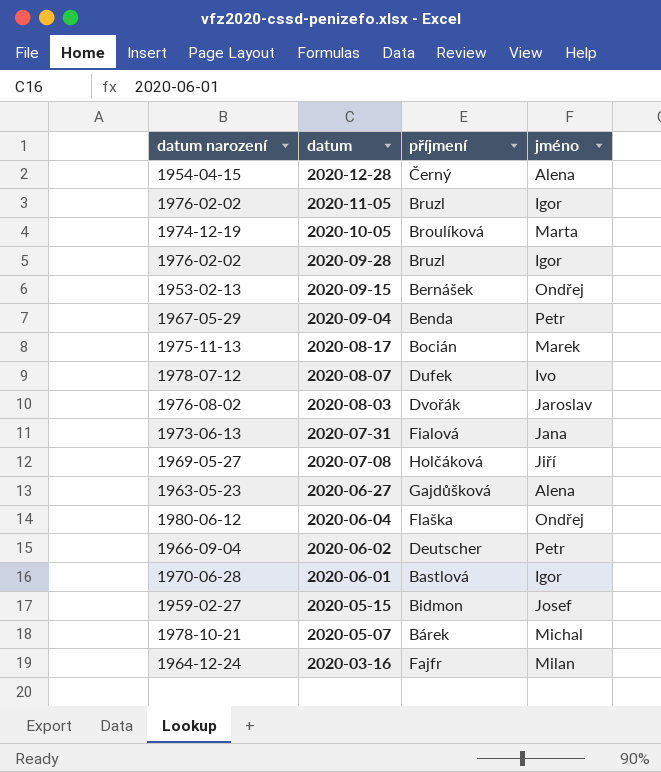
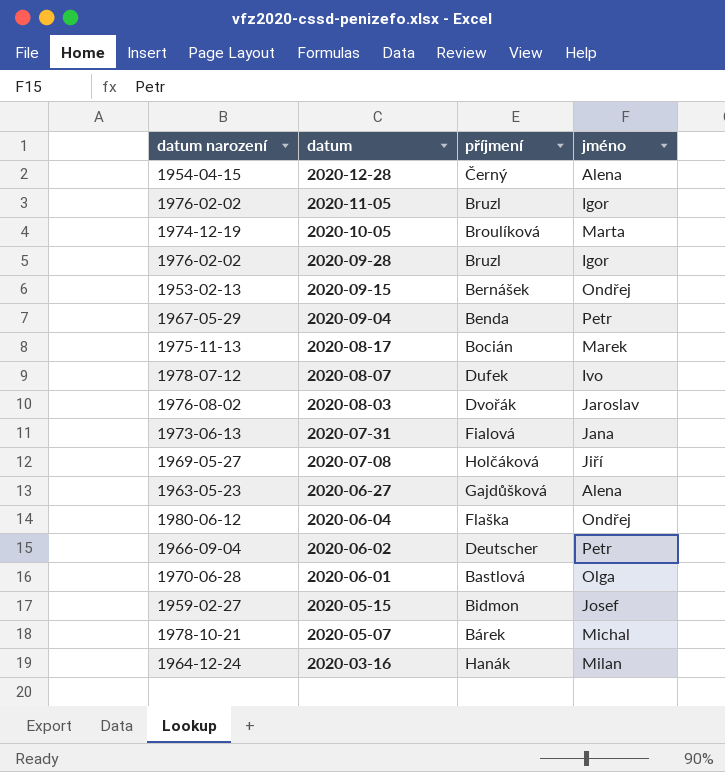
2020-06-01 | jméno: Igor -> Olga
2020-03-16 | příjmení: Fajfr -> Hanák

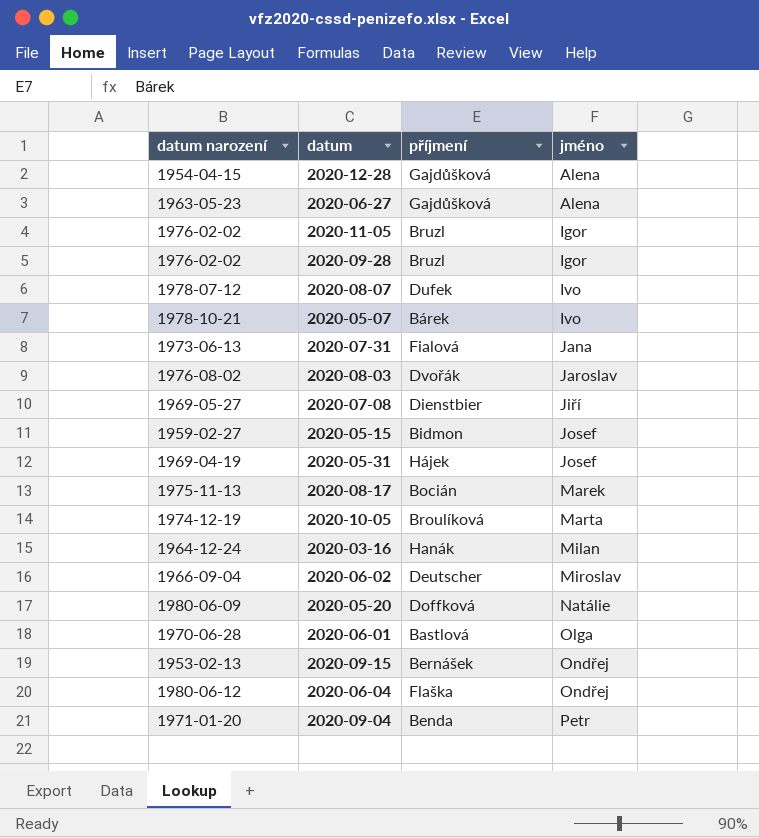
row order: datum descending -> jméno ascending
2020-12-28 | příjmení: Černý -> Gajdůšková
2020-05-07 | jméno: Michal -> Ivo
2020-07-08 | příjmení: Holčáková -> Dienstbier
row 2020-05-31: none -> 1969-04-19 | Hájek | Josef
2020-06-02 | jméno: Petr -> Miroslav
row 2020-05-20: none -> 1980-06-09 | Doffková | Natálie
2020-09-04 | datum narození: 1967-05-29 -> 1971-01-20

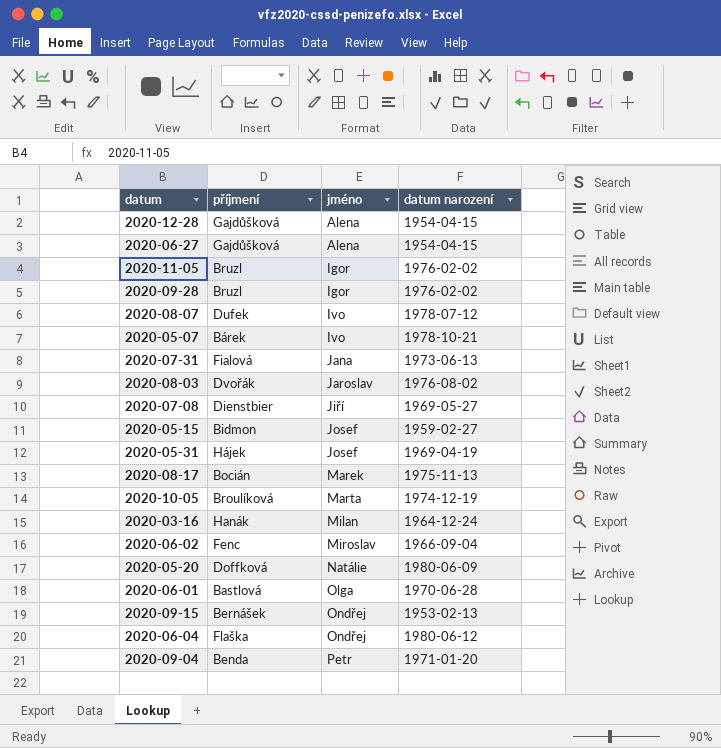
column datum narození | position: 1 -> 4
2020-06-27 | datum narození: 1963-05-23 -> 1954-04-15
2020-06-02 | příjmení: Deutscher -> Fenc

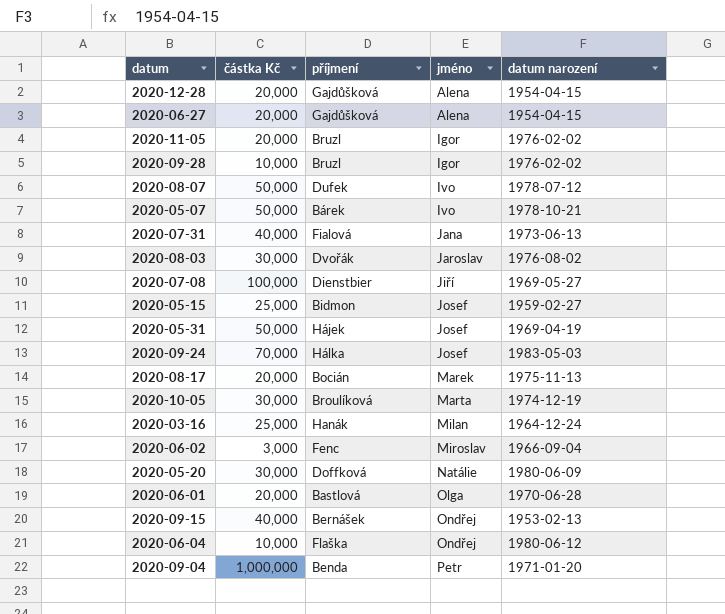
column částka Kč | position: none -> 2
row 2020-09-24: none -> 70,000 | Hálka | Josef | 1983-05-03

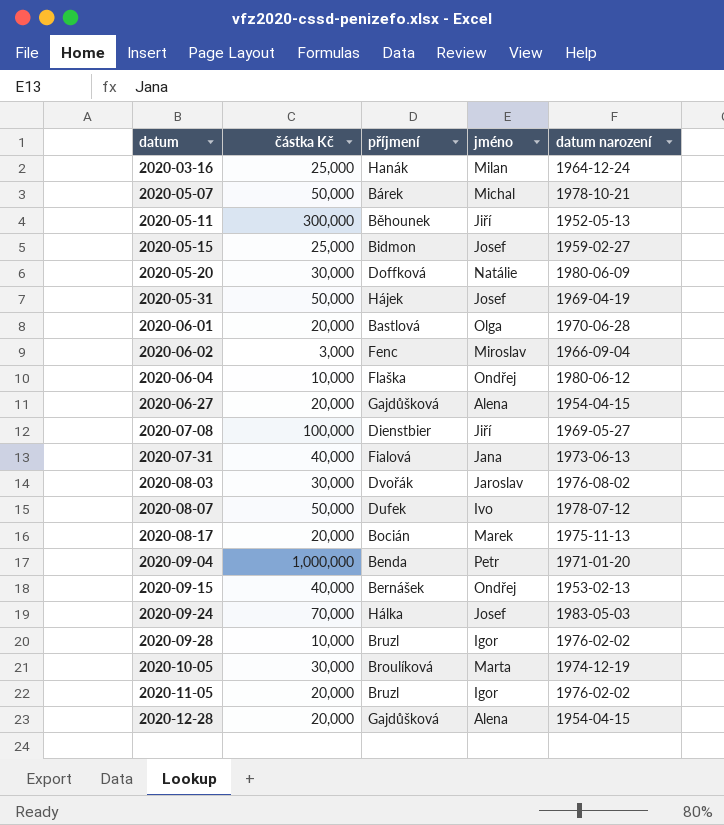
row order: jméno ascending -> datum ascending
2020-05-07 | jméno: Ivo -> Michal
row 2020-05-11: none -> 300,000 | Běhounek | Jiří | 1952-05-13

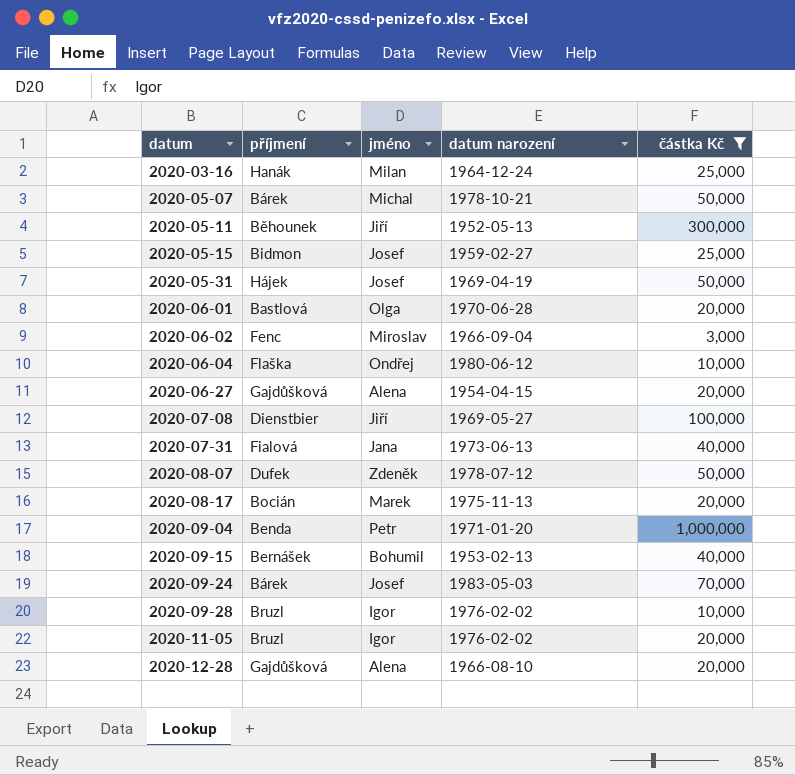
filter: none -> částka Kč != 30,000
column částka Kč | position: 2 -> 5
2020-08-07 | jméno: Ivo -> Zdeněk
2020-09-15 | jméno: Ondřej -> Bohumil
2020-09-24 | příjmení: Hálka -> Bárek
2020-12-28 | datum narození: 1954-04-15 -> 1966-08-10

